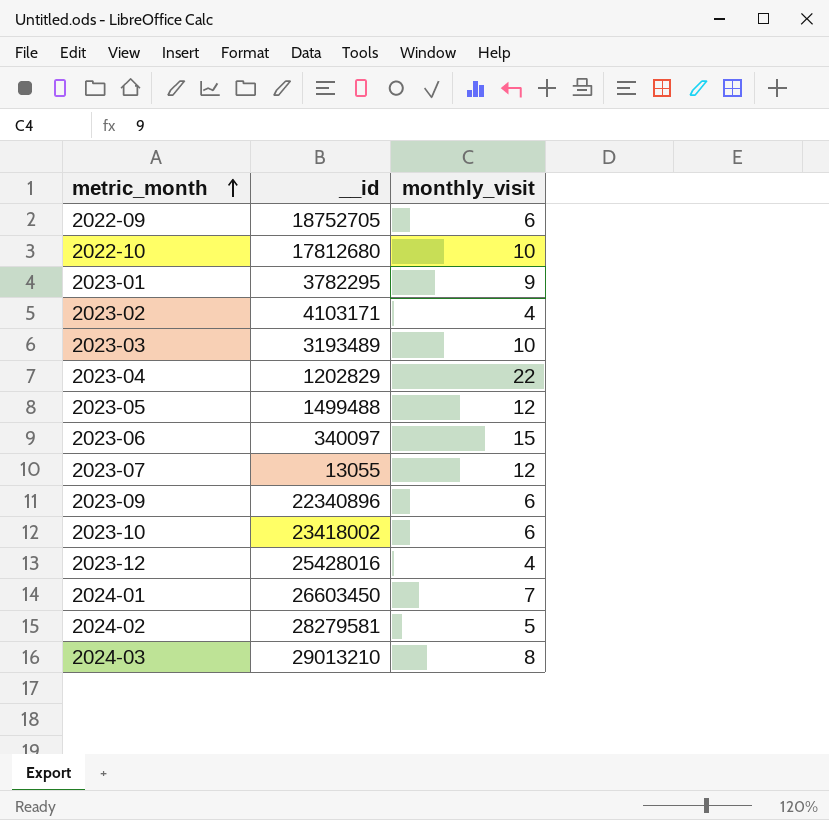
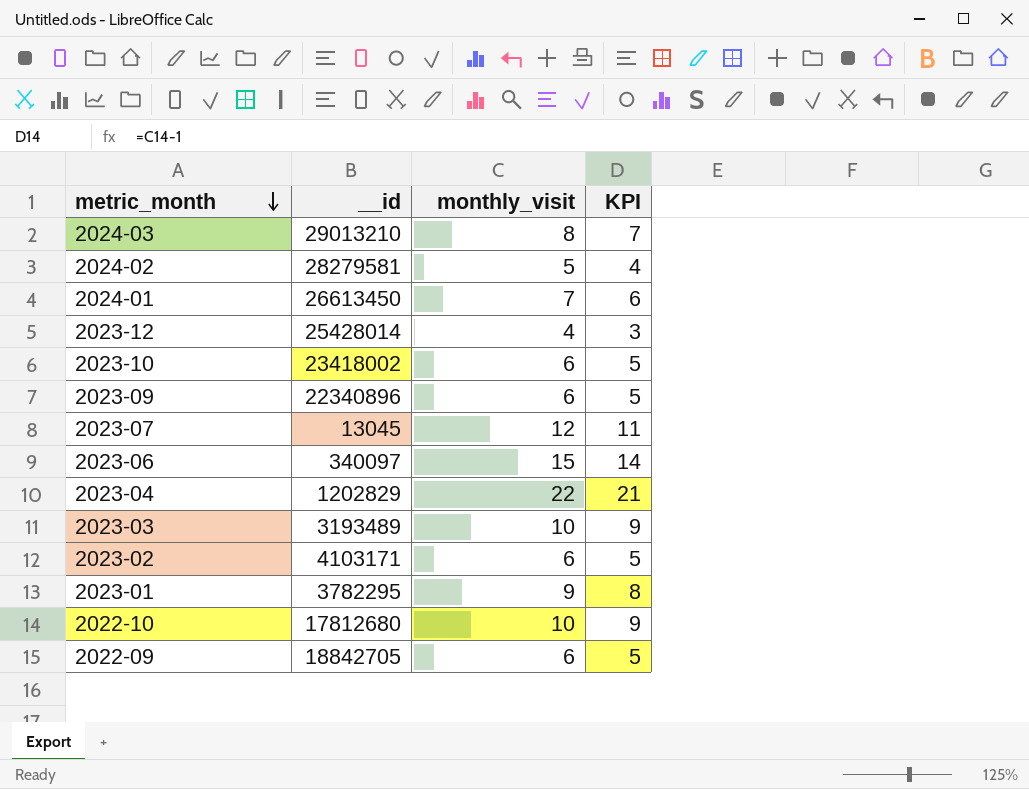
row order: metric_month ascending -> metric_month descending
column KPI | formula: none -> [monthly_visit] - 1
row 2023-05: 1499488 | 12 -> none
2024-01 | __id: 26603450 -> 26613450
2023-12 | __id: 25428016 -> 25428014
2023-07 | __id: 13055 -> 13045
2023-02 | monthly_visit: 4 -> 6
2022-09 | __id: 18752705 -> 18842705

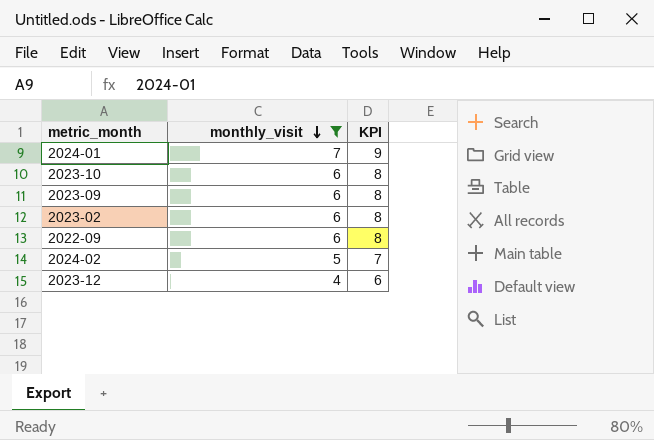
filter: none -> monthly_visit <= 7
row order: metric_month descending -> monthly_visit descending
column __id | position: 2 -> none
column KPI | formula: [monthly_visit] - 1 -> [monthly_visit] + 2

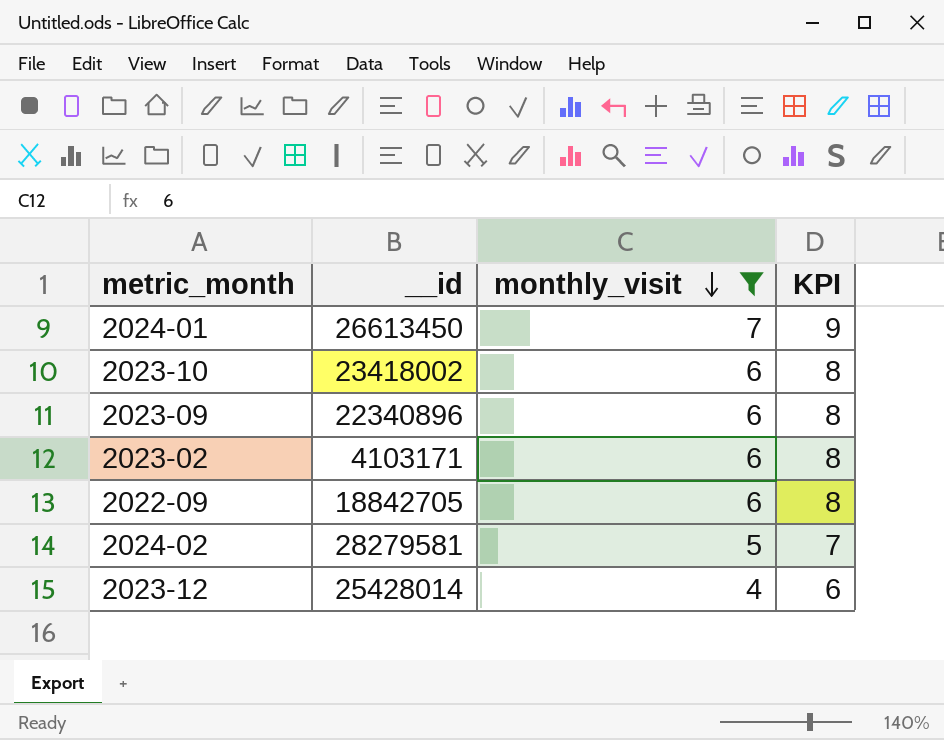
column __id | position: none -> 2

